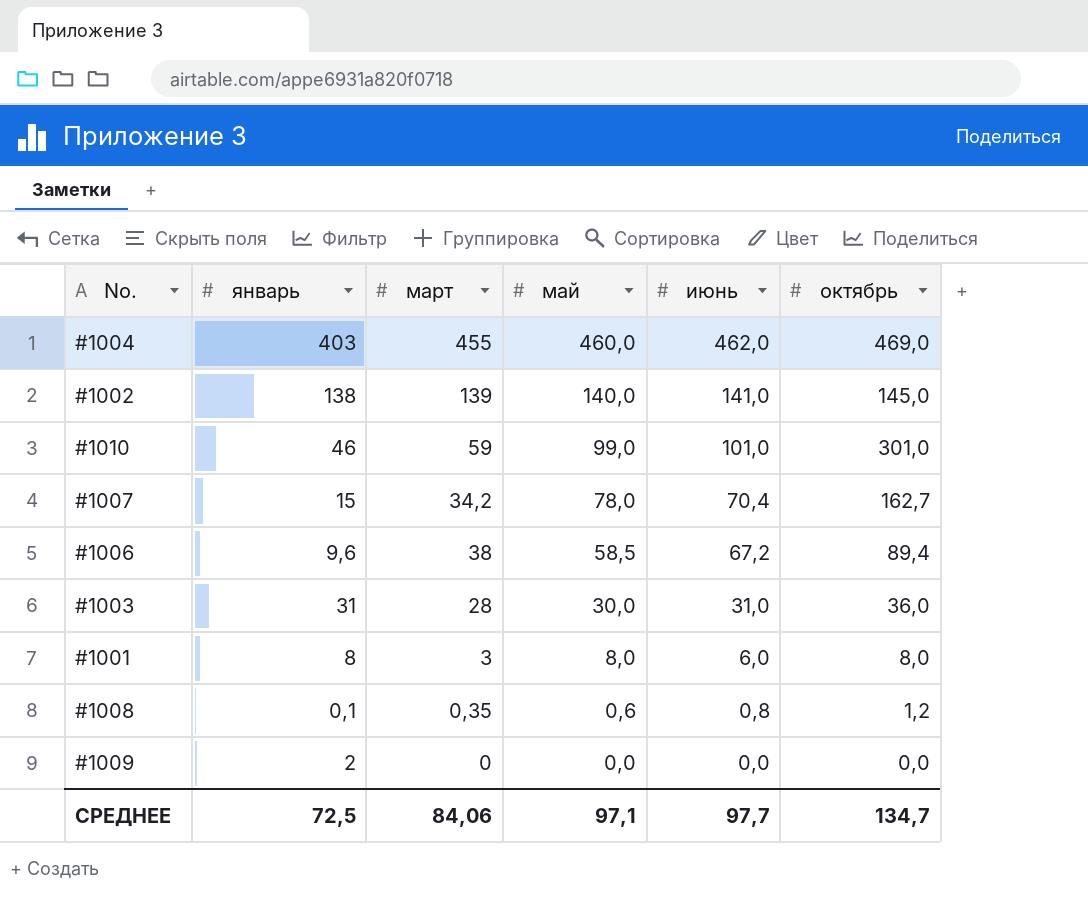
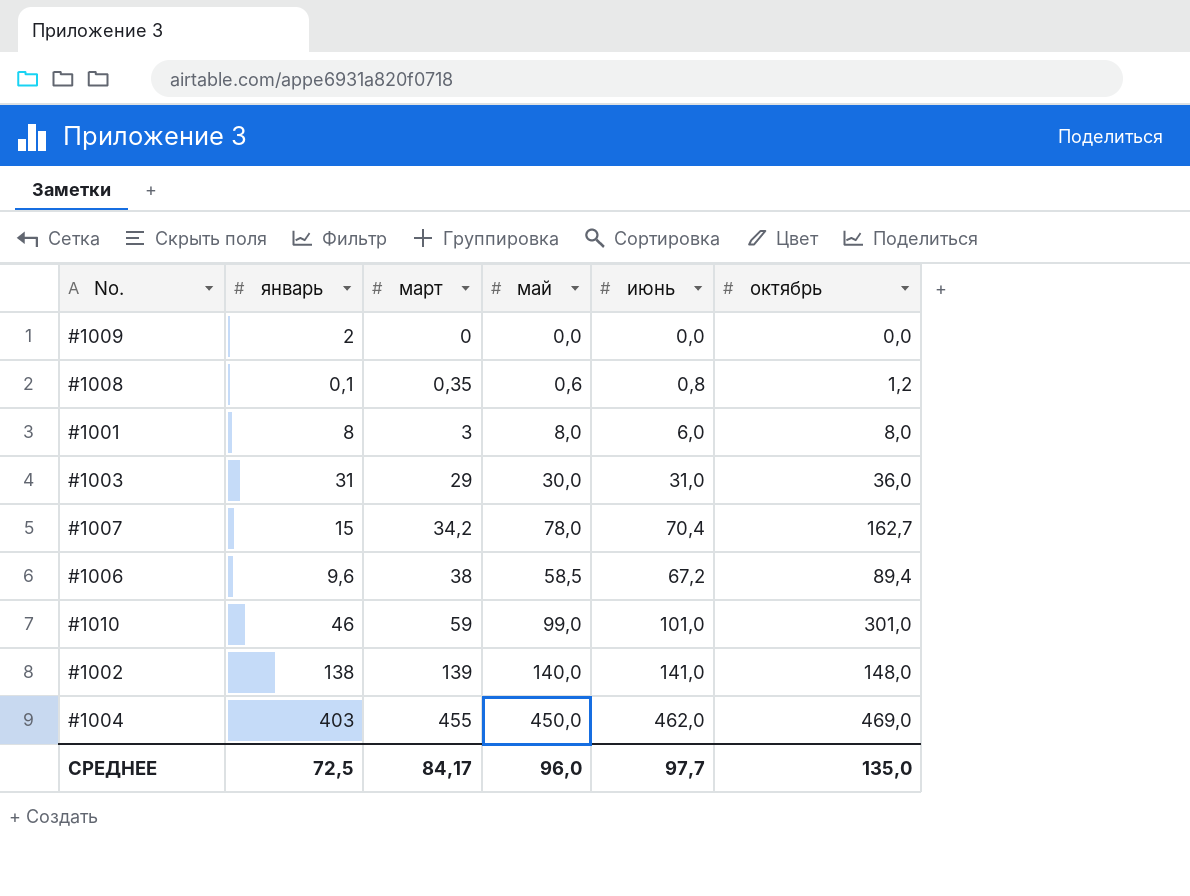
row order: май descending -> март ascending
#1003 | март: 28 -> 29
#1002 | октябрь: 145,0 -> 148,0
#1004 | май: 460,0 -> 450,0
СРЕДНЕЕ | март: 84,06 -> 84,17
СРЕДНЕЕ | май: 97,1 -> 96,0
СРЕДНЕЕ | октябрь: 134,7 -> 135,0

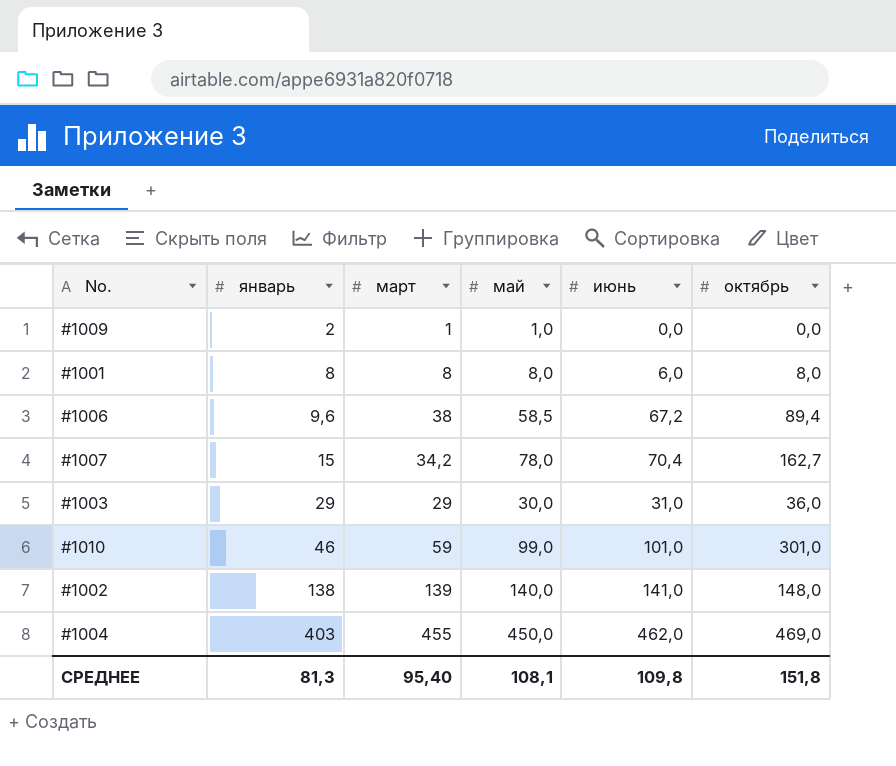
row order: март ascending -> январь ascending
row #1008: 0,1 | 0,35 | 0,6 | 0,8 | 1,2 -> none
#1009 | март: 0 -> 1
#1009 | май: 0,0 -> 1,0
#1001 | март: 3 -> 8
#1003 | январь: 31 -> 29
СРЕДНЕЕ | январь: 72,5 -> 81,3
СРЕДНЕЕ | март: 84,17 -> 95,40
СРЕДНЕЕ | май: 96,0 -> 108,1
СРЕДНЕЕ | июнь: 97,7 -> 109,8
СРЕДНЕЕ | октябрь: 135,0 -> 151,8

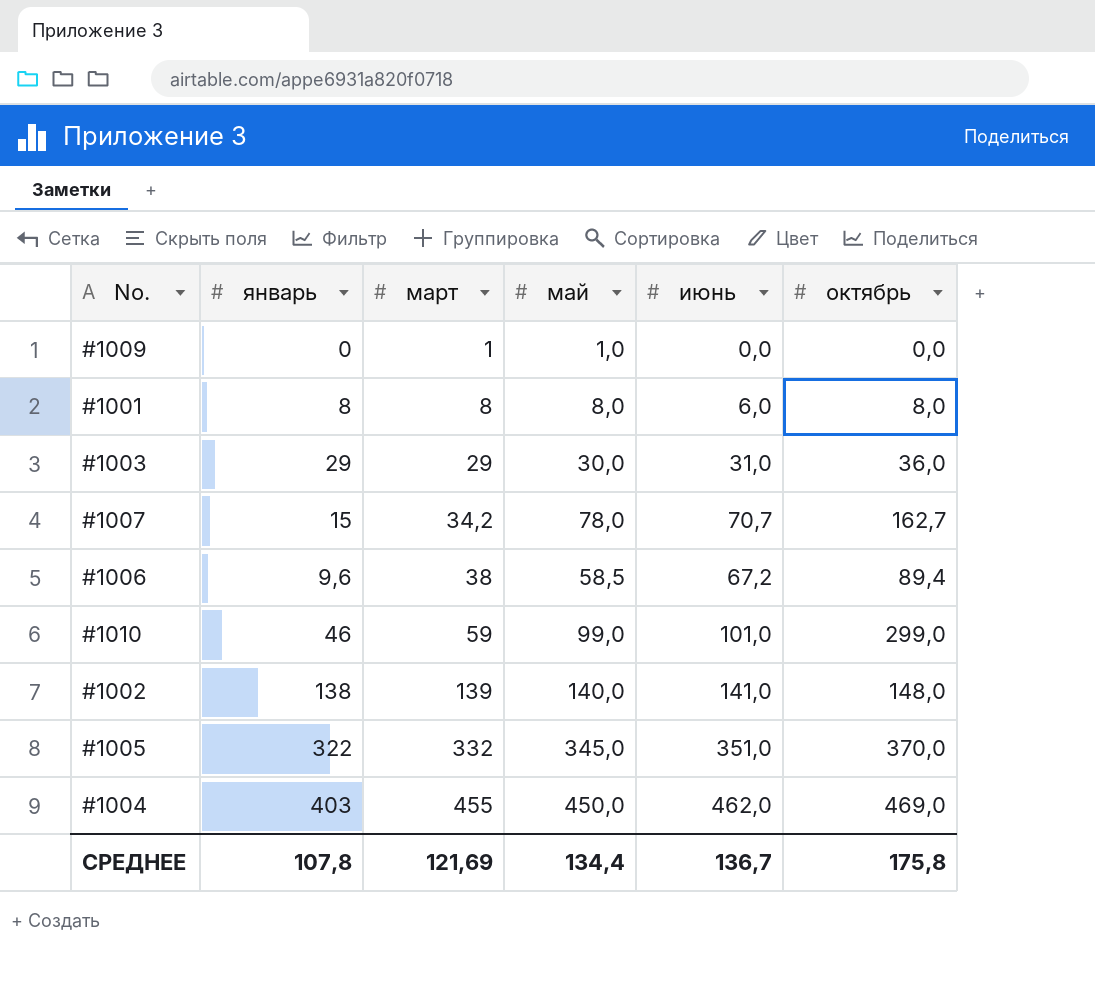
row order: январь ascending -> март ascending
#1009 | январь: 2 -> 0
#1007 | июнь: 70,4 -> 70,7
#1010 | октябрь: 301,0 -> 299,0
row #1005: none -> 322 | 332 | 345,0 | 351,0 | 370,0
СРЕДНЕЕ | январь: 81,3 -> 107,8
СРЕДНЕЕ | март: 95,40 -> 121,69
СРЕДНЕЕ | май: 108,1 -> 134,4
СРЕДНЕЕ | июнь: 109,8 -> 136,7
СРЕДНЕЕ | октябрь: 151,8 -> 175,8

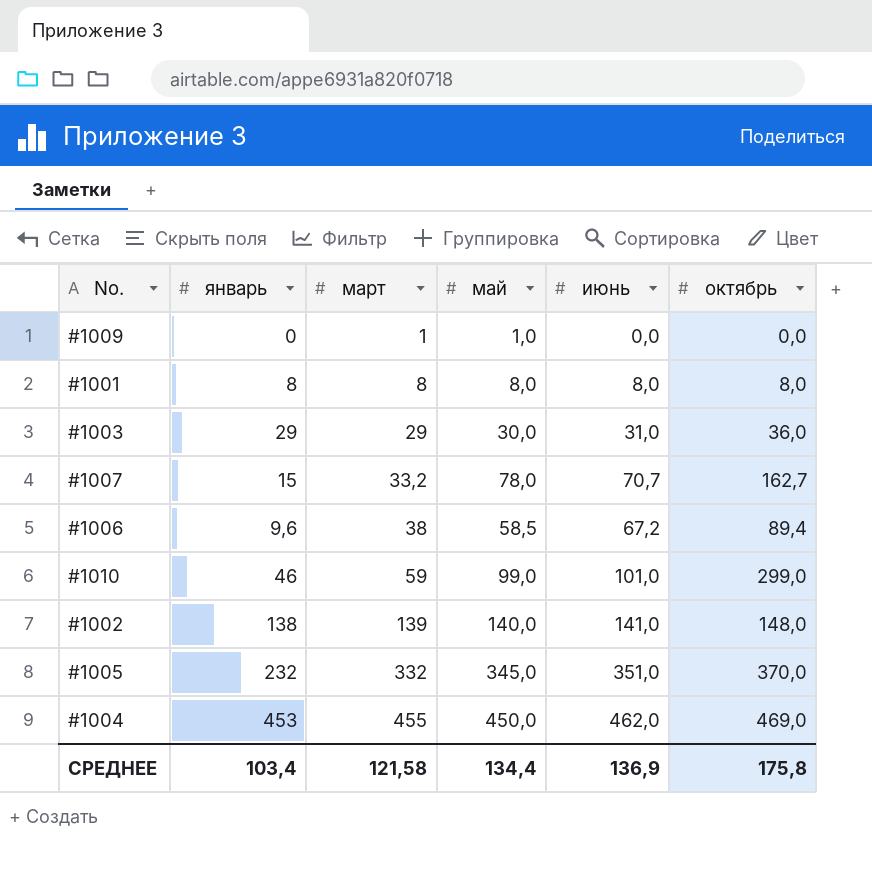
#1001 | июнь: 6,0 -> 8,0
#1007 | март: 34,2 -> 33,2
#1005 | январь: 322 -> 232
#1004 | январь: 403 -> 453
СРЕДНЕЕ | январь: 107,8 -> 103,4
СРЕДНЕЕ | март: 121,69 -> 121,58
СРЕДНЕЕ | июнь: 136,7 -> 136,9

